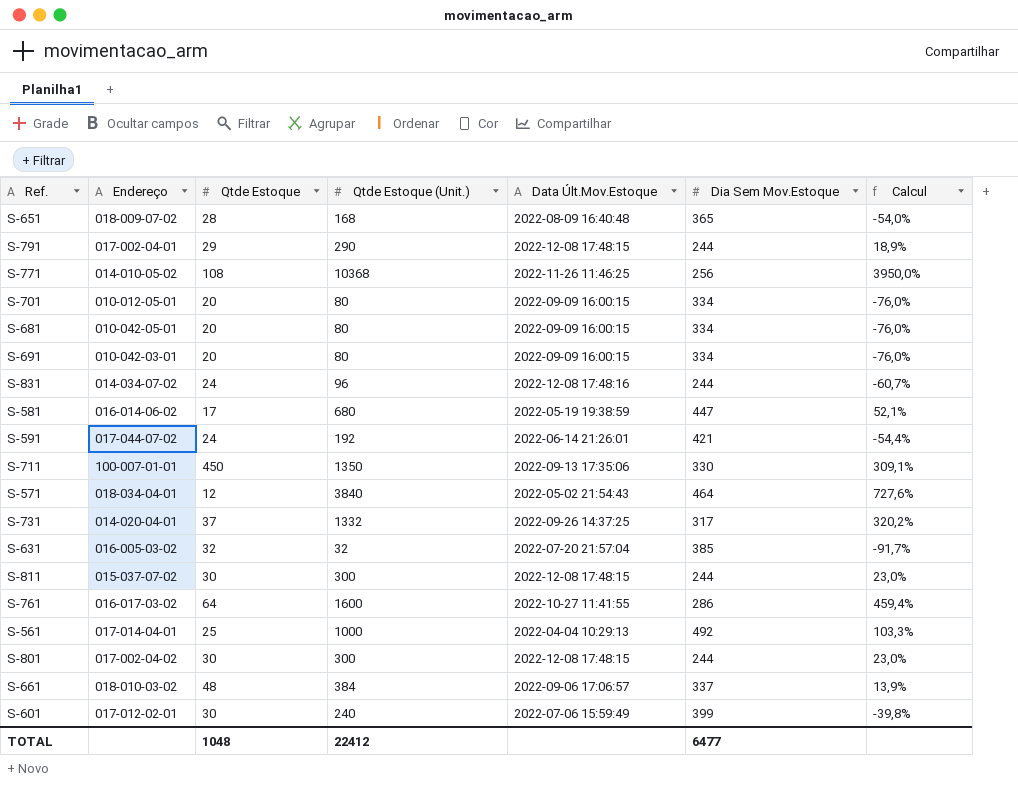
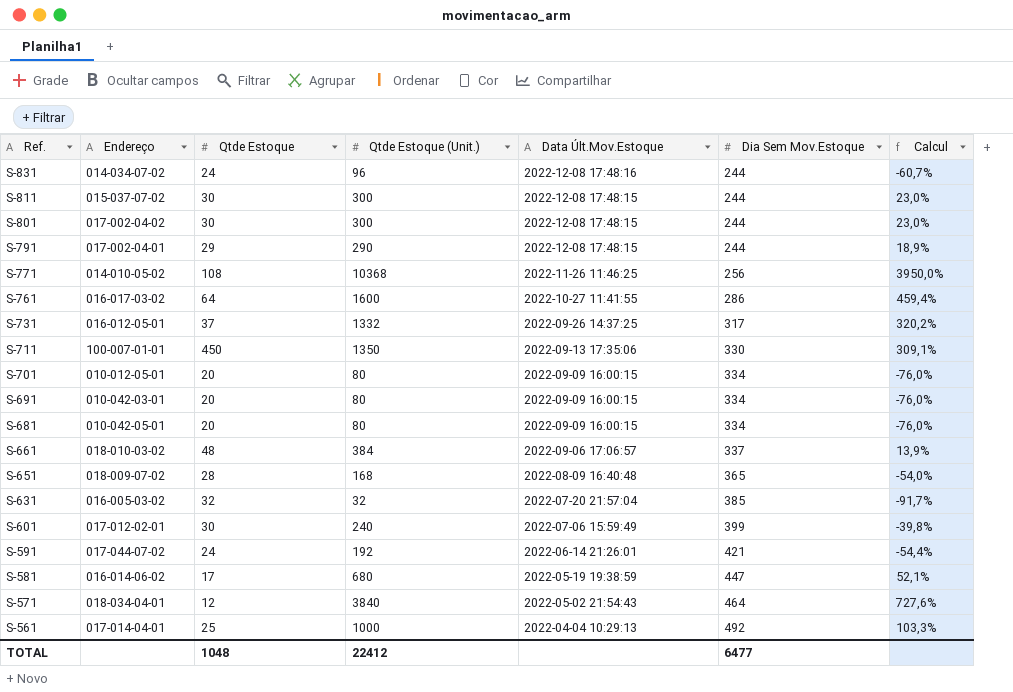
row order: none -> Ref. descending
S-731 | Endereço: 014-020-04-01 -> 016-012-05-01

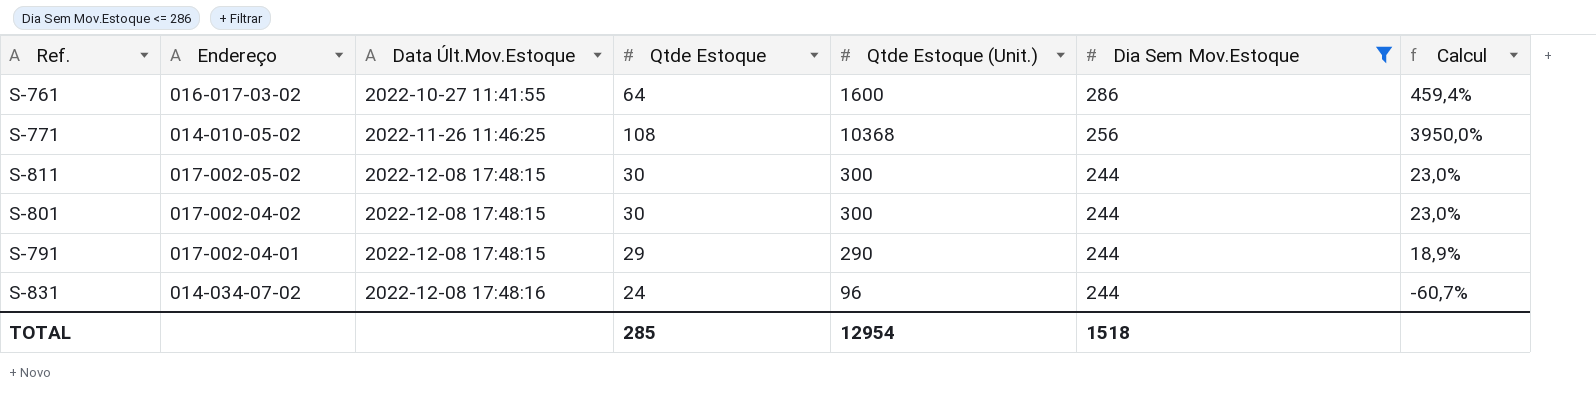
filter: none -> Dia Sem Mov.Estoque <= 286
row order: Ref. descending -> Data Últ.Mov.Estoque ascending
column Data Últ.Mov.Estoque | position: 5 -> 3
S-811 | Endereço: 015-037-07-02 -> 017-002-05-02
TOTAL | Qtde Estoque: 1048 -> 285
TOTAL | Qtde Estoque (Unit.): 22412 -> 12954
TOTAL | Dia Sem Mov.Estoque: 6477 -> 1518

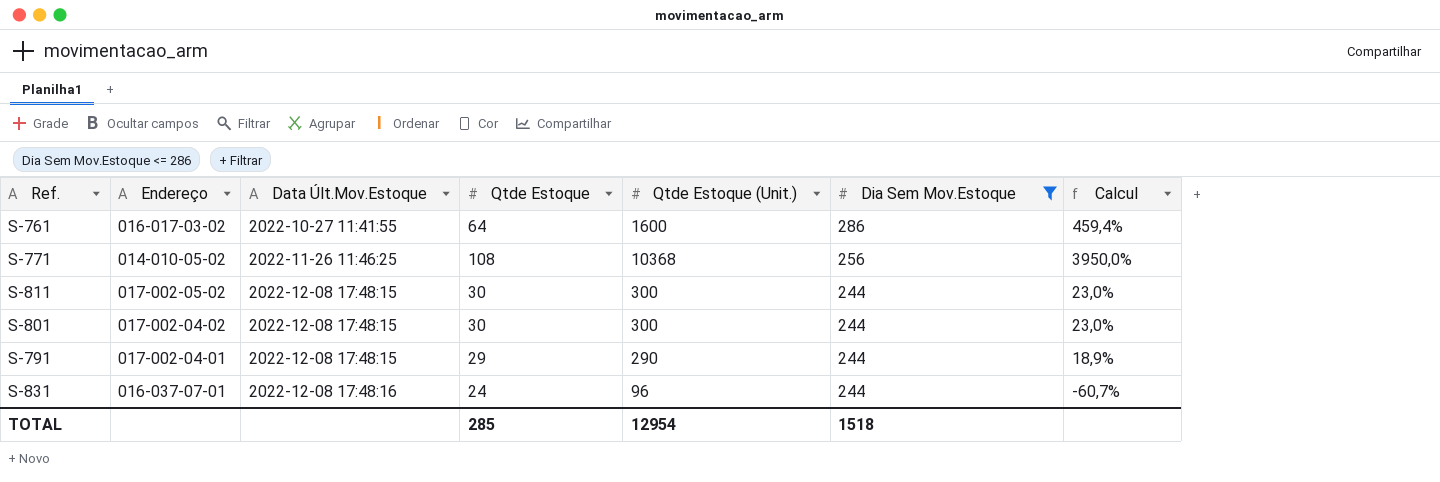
S-831 | Endereço: 014-034-07-02 -> 016-037-07-01

